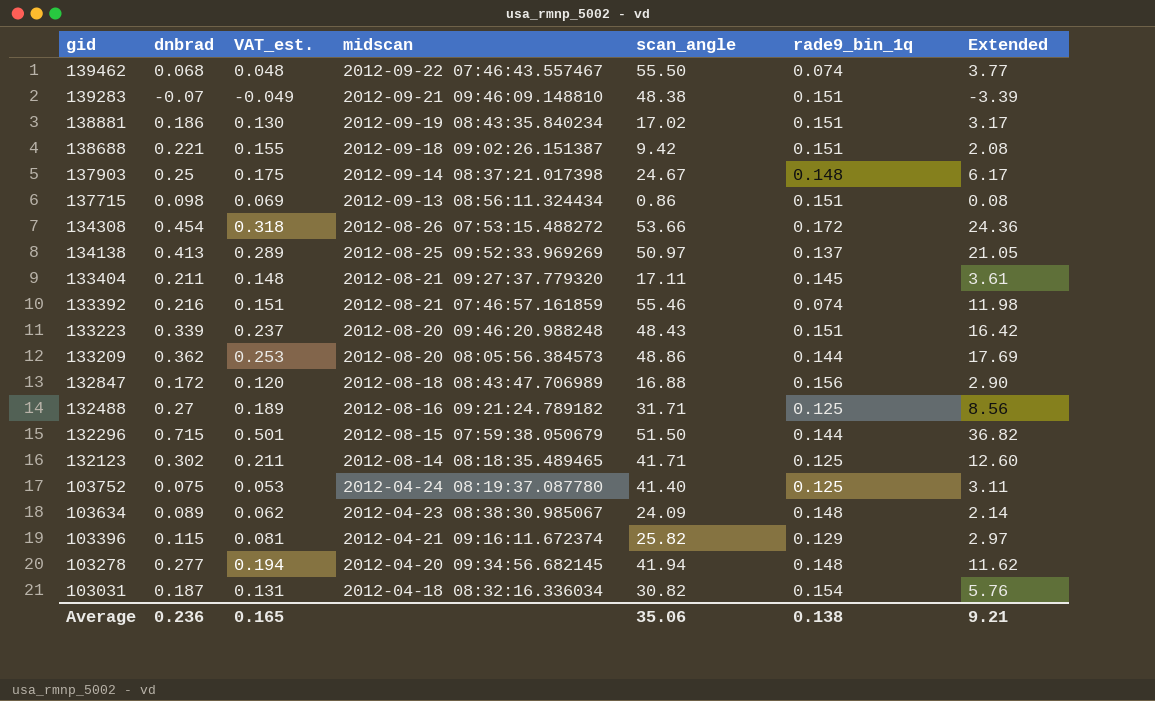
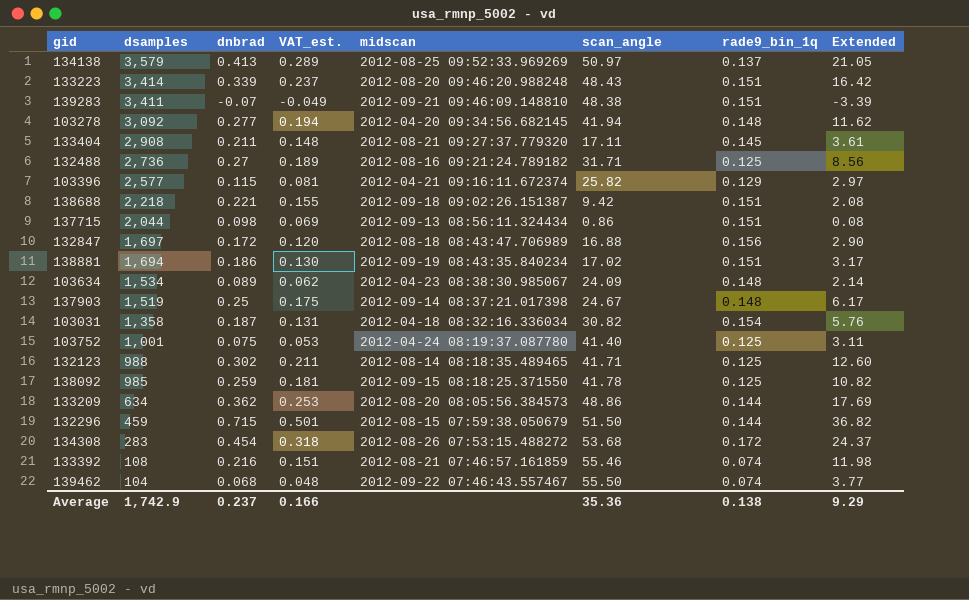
row order: gid descending -> dsamples descending
column dsamples | position: none -> 2
row 138092: none -> 985 | 0.259 | 0.181 | 2012-09-15 08:18:25.371550 | 41.78 | 0.125 | 10.82
134308 | scan_angle: 53.66 -> 53.68
134308 | Extended: 24.36 -> 24.37
Average | dnbrad: 0.236 -> 0.237
Average | VAT_est.: 0.165 -> 0.166
Average | scan_angle: 35.06 -> 35.36
Average | Extended: 9.21 -> 9.29

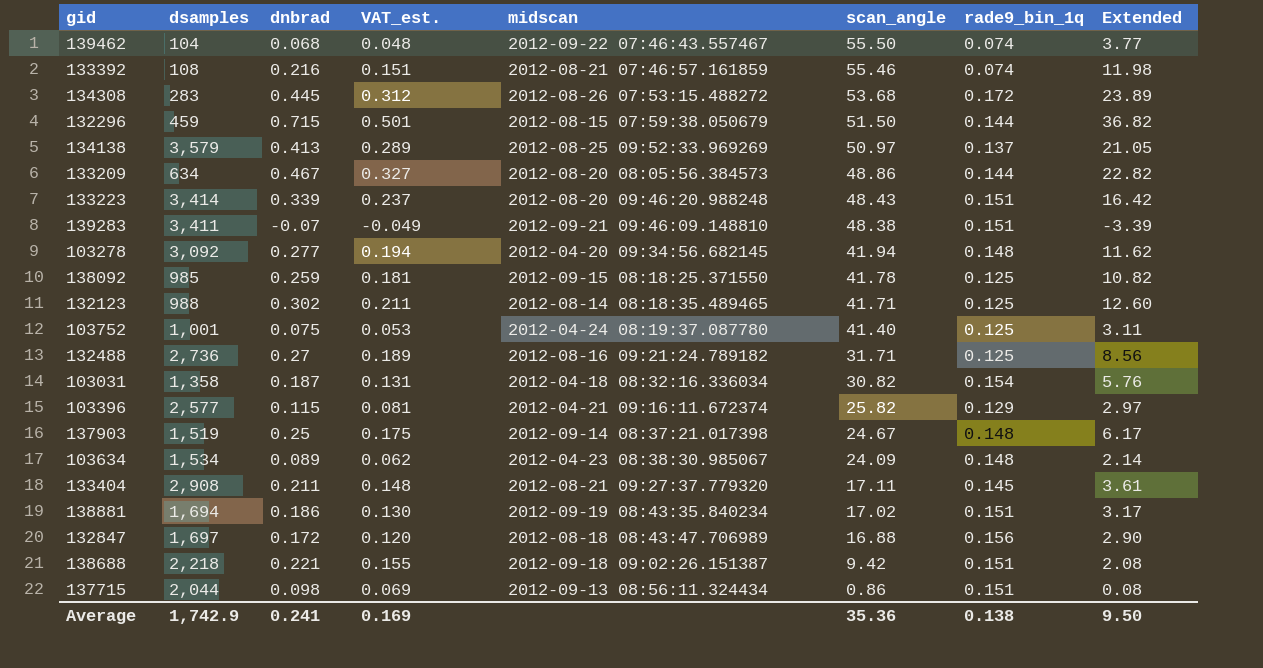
row order: dsamples descending -> scan_angle descending
134308 | dnbrad: 0.454 -> 0.445
134308 | VAT_est.: 0.318 -> 0.312
134308 | Extended: 24.37 -> 23.89
133209 | dnbrad: 0.362 -> 0.467
133209 | VAT_est.: 0.253 -> 0.327
133209 | Extended: 17.69 -> 22.82
Average | dnbrad: 0.237 -> 0.241
Average | VAT_est.: 0.166 -> 0.169
Average | Extended: 9.29 -> 9.50

